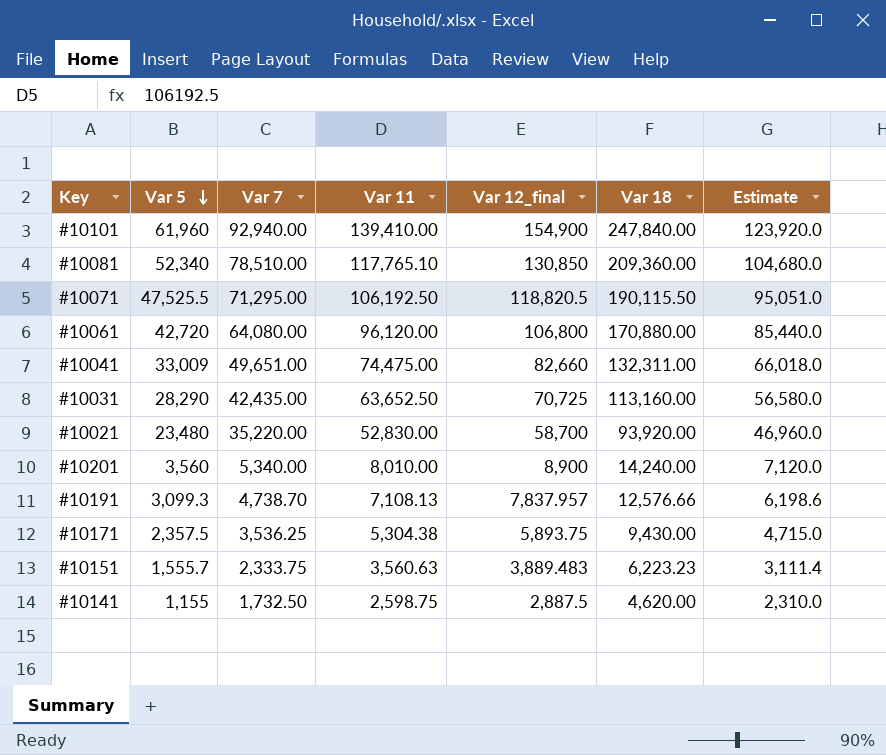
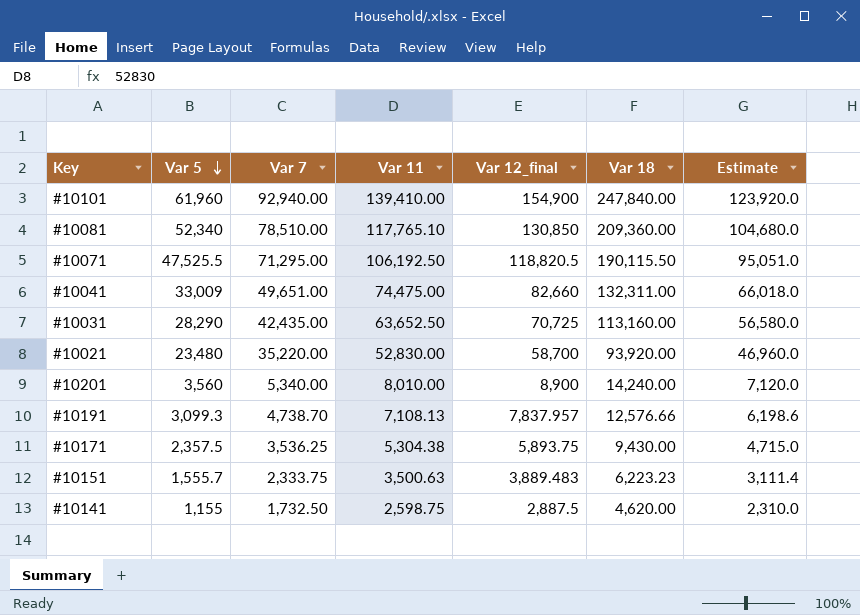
row #10061: 42,720 | 64,080.00 | 96,120.00 | 106,800 | 170,880.00 | 85,440.0 -> none
#10151 | Var 11: 3,560.63 -> 3,500.63

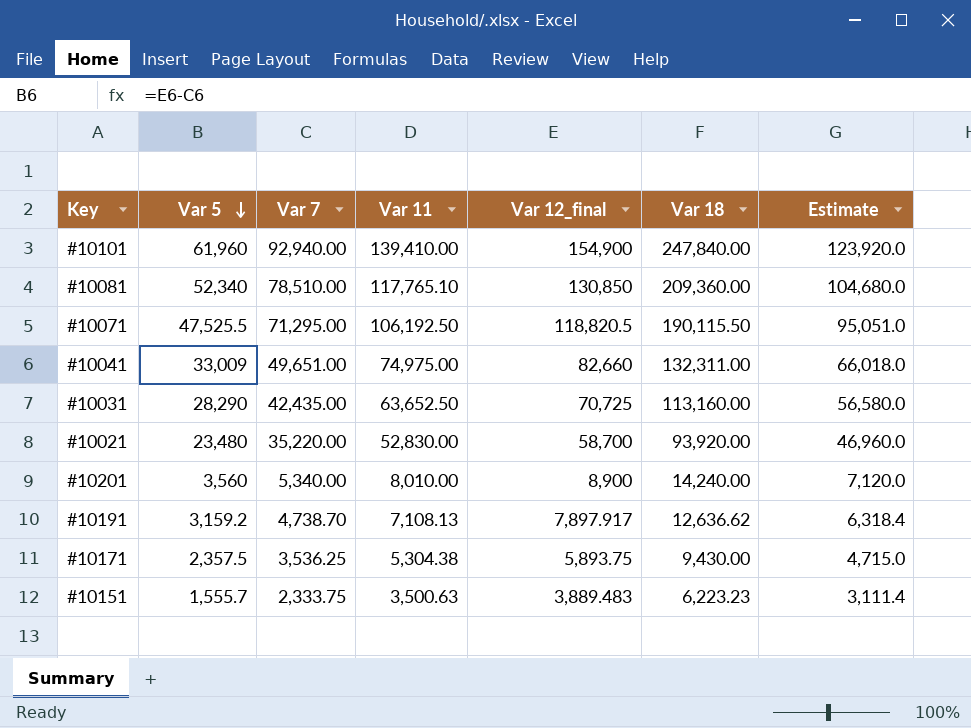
row #10141: 1,155 | 1,732.50 | 2,598.75 | 2,887.5 | 4,620.00 | 2,310.0 -> none
#10041 | Var 11: 74,475.00 -> 74,975.00
#10191 | Var 5: 3,099.3 -> 3,159.2
#10191 | Var 12_final: 7,837.957 -> 7,897.917
#10191 | Var 18: 12,576.66 -> 12,636.62
#10191 | Estimate: 6,198.6 -> 6,318.4

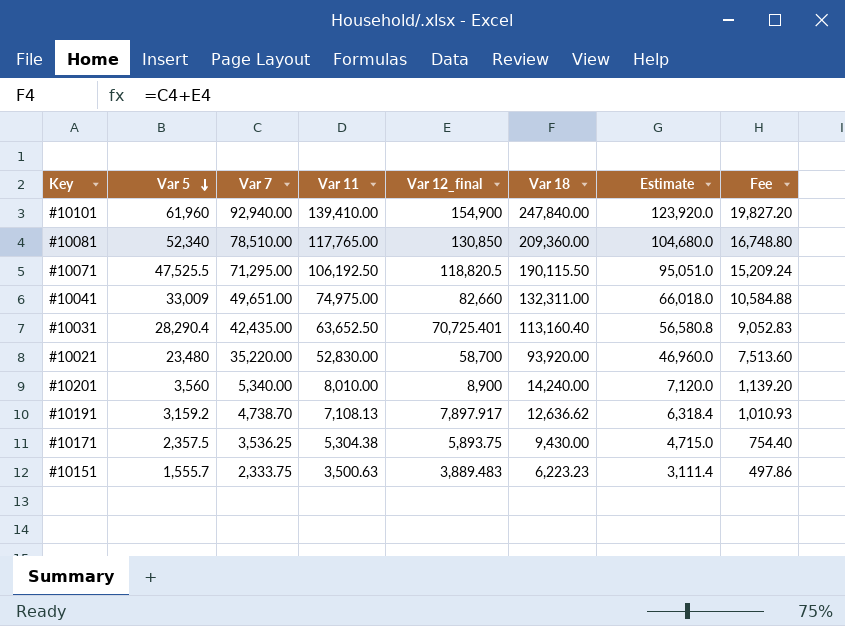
column Fee | formula: none -> [Var 18] * 0.08
#10081 | Var 11: 117,765.10 -> 117,765.00
#10031 | Var 5: 28,290 -> 28,290.4
#10031 | Var 12_final: 70,725 -> 70,725.401
#10031 | Var 18: 113,160.00 -> 113,160.40
#10031 | Estimate: 56,580.0 -> 56,580.8

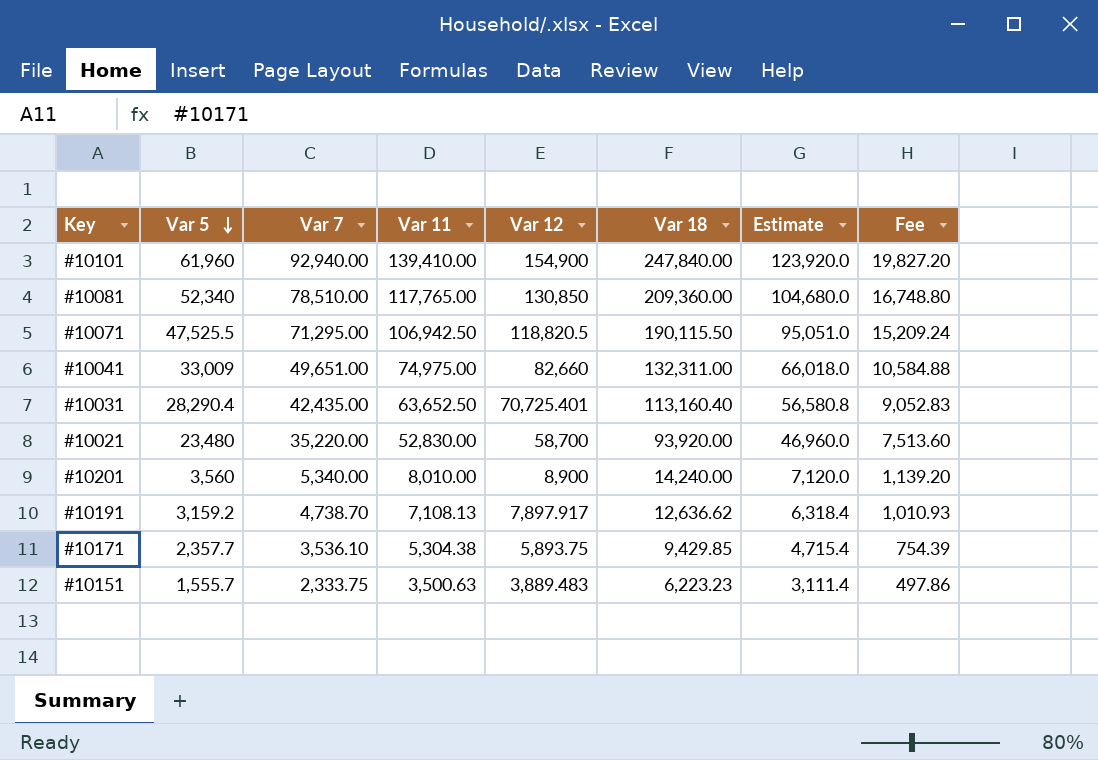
column name: Var 12_final -> Var 12
#10071 | Var 11: 106,192.50 -> 106,942.50
#10171 | Var 5: 2,357.5 -> 2,357.7
#10171 | Var 7: 3,536.25 -> 3,536.10
#10171 | Var 18: 9,430.00 -> 9,429.85
#10171 | Estimate: 4,715.0 -> 4,715.4
#10171 | Fee: 754.40 -> 754.39

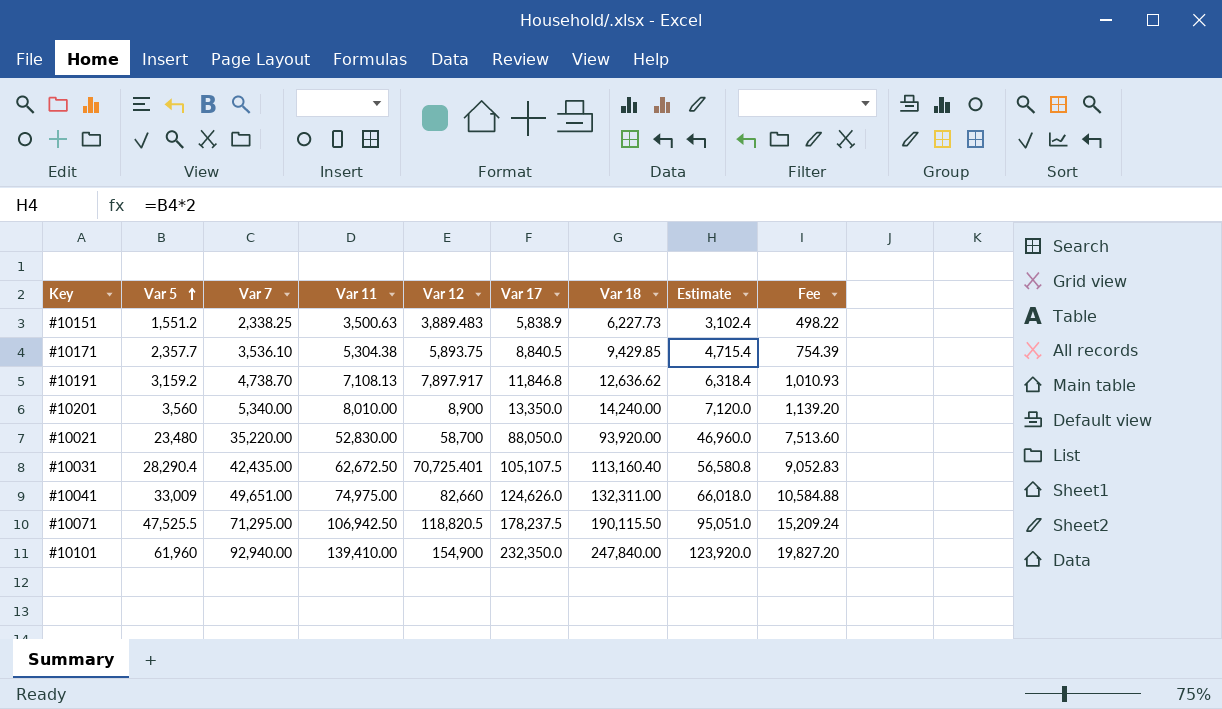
row order: Var 5 descending -> Var 5 ascending
column Var 17 | formula: none -> [Var 7] + [Var 11]
row #10081: 52,340 | 78,510.00 | 117,765.00 | 130,850 | 209,360.00 | 104,680.0 | 16,748.80 -> none
#10151 | Var 5: 1,555.7 -> 1,551.2
#10151 | Var 7: 2,333.75 -> 2,338.25
#10151 | Var 18: 6,223.23 -> 6,227.73
#10151 | Estimate: 3,111.4 -> 3,102.4
#10151 | Fee: 497.86 -> 498.22
#10031 | Var 11: 63,652.50 -> 62,672.50

